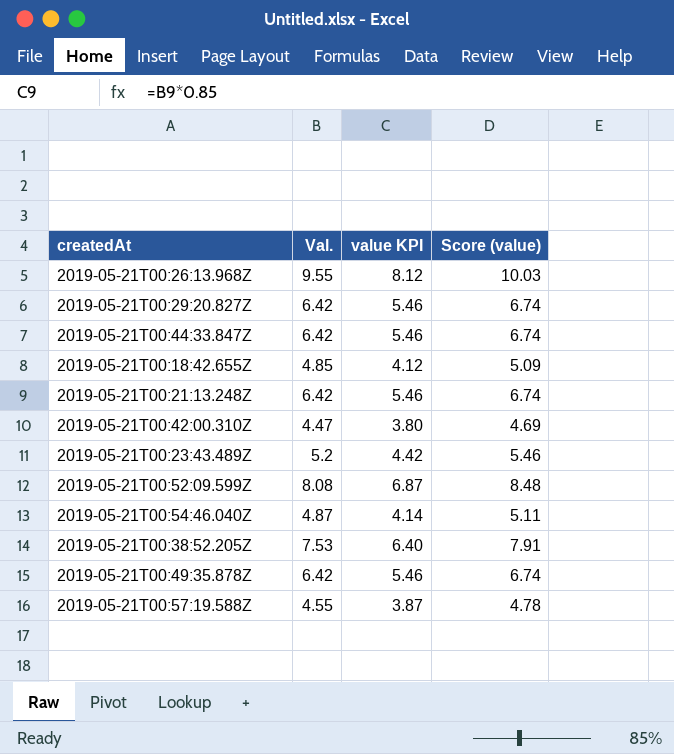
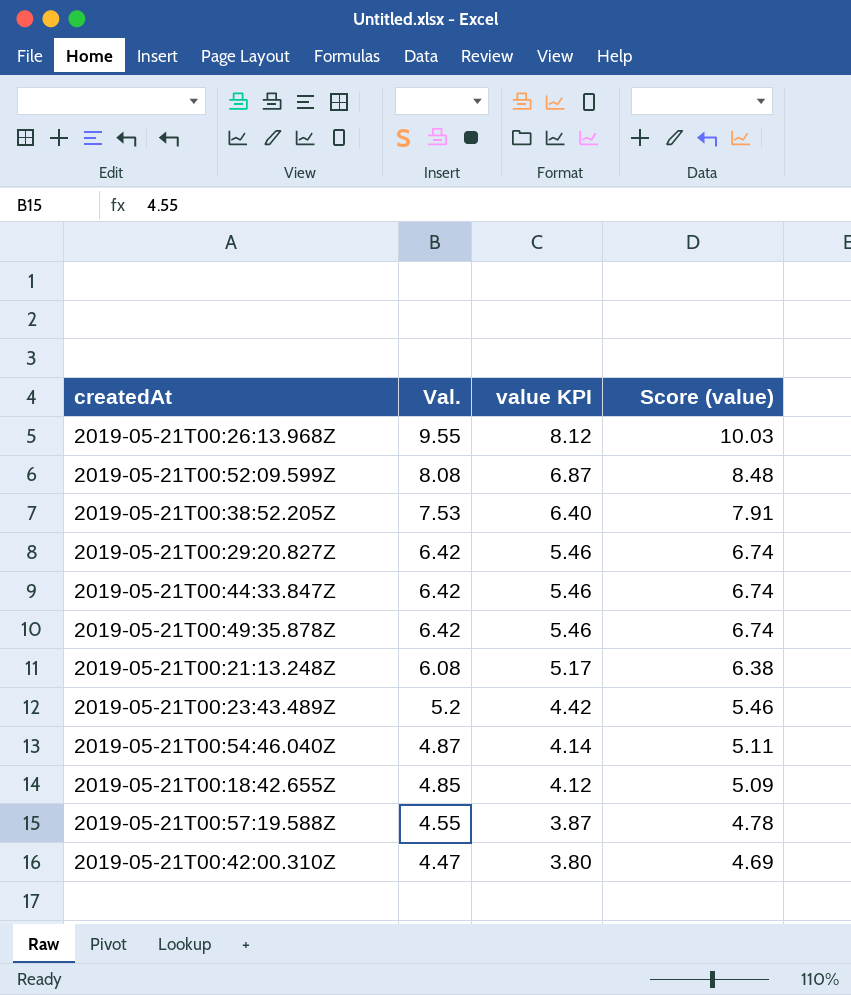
row order: none -> Val. descending
2019-05-21T00:21:13.248Z | Val.: 6.42 -> 6.08
2019-05-21T00:21:13.248Z | value KPI: 5.46 -> 5.17
2019-05-21T00:21:13.248Z | Score (value): 6.74 -> 6.38

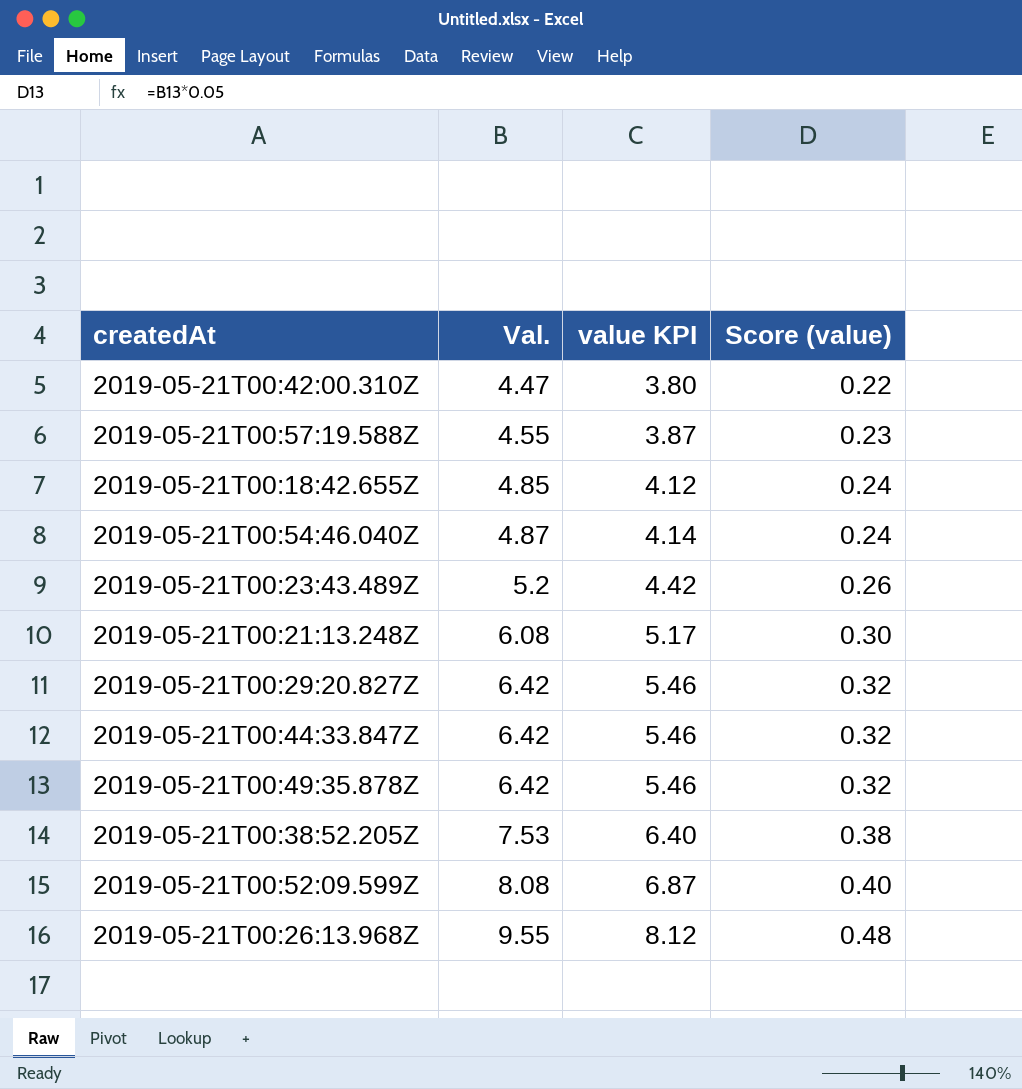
row order: Val. descending -> Val. ascending
column Score (value) | formula: [Val.] * 1.05 -> [Val.] * 0.05

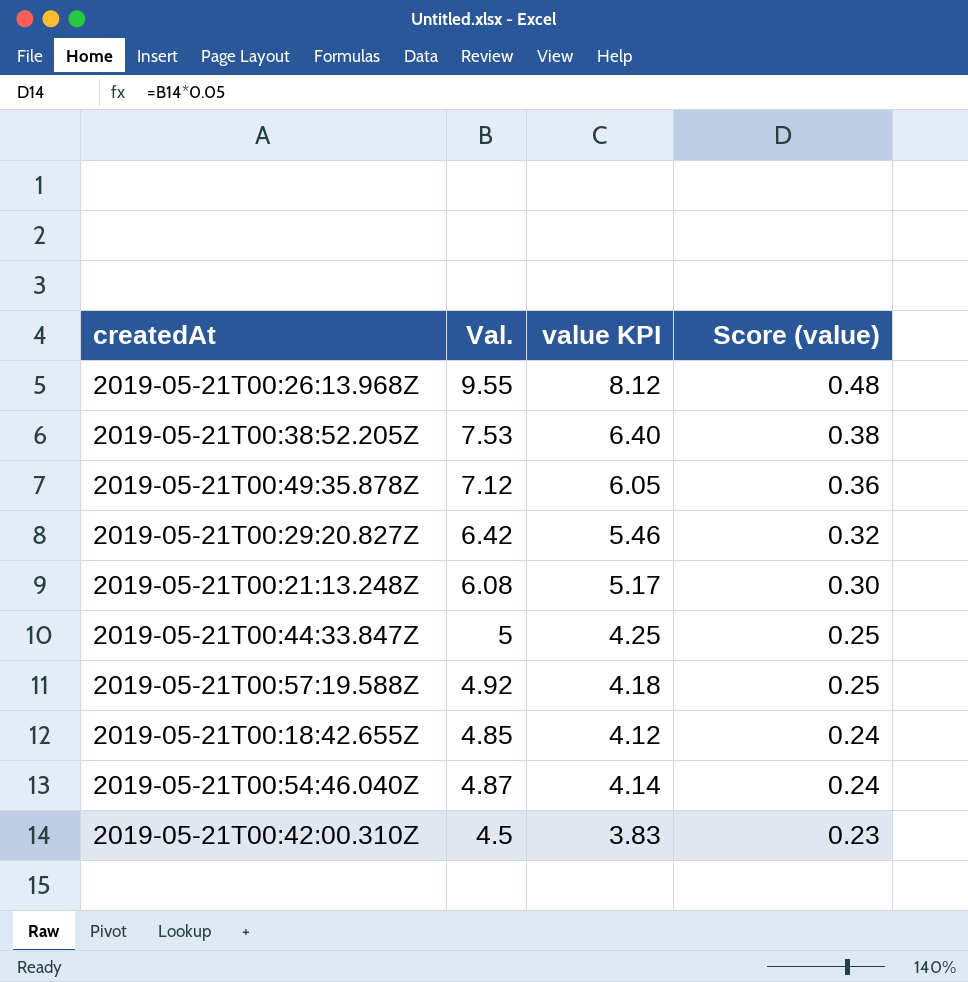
row order: Val. ascending -> Score (value) descending
row 2019-05-21T00:23:43.489Z: 5.2 | 4.42 | 0.26 -> none
row 2019-05-21T00:52:09.599Z: 8.08 | 6.87 | 0.40 -> none
2019-05-21T00:49:35.878Z | Val.: 6.42 -> 7.12
2019-05-21T00:49:35.878Z | value KPI: 5.46 -> 6.05
2019-05-21T00:49:35.878Z | Score (value): 0.32 -> 0.36
2019-05-21T00:44:33.847Z | Val.: 6.42 -> 5
2019-05-21T00:44:33.847Z | value KPI: 5.46 -> 4.25
2019-05-21T00:44:33.847Z | Score (value): 0.32 -> 0.25
2019-05-21T00:57:19.588Z | Val.: 4.55 -> 4.92
2019-05-21T00:57:19.588Z | value KPI: 3.87 -> 4.18
2019-05-21T00:57:19.588Z | Score (value): 0.23 -> 0.25
2019-05-21T00:42:00.310Z | Val.: 4.47 -> 4.5
2019-05-21T00:42:00.310Z | value KPI: 3.80 -> 3.83
2019-05-21T00:42:00.310Z | Score (value): 0.22 -> 0.23

